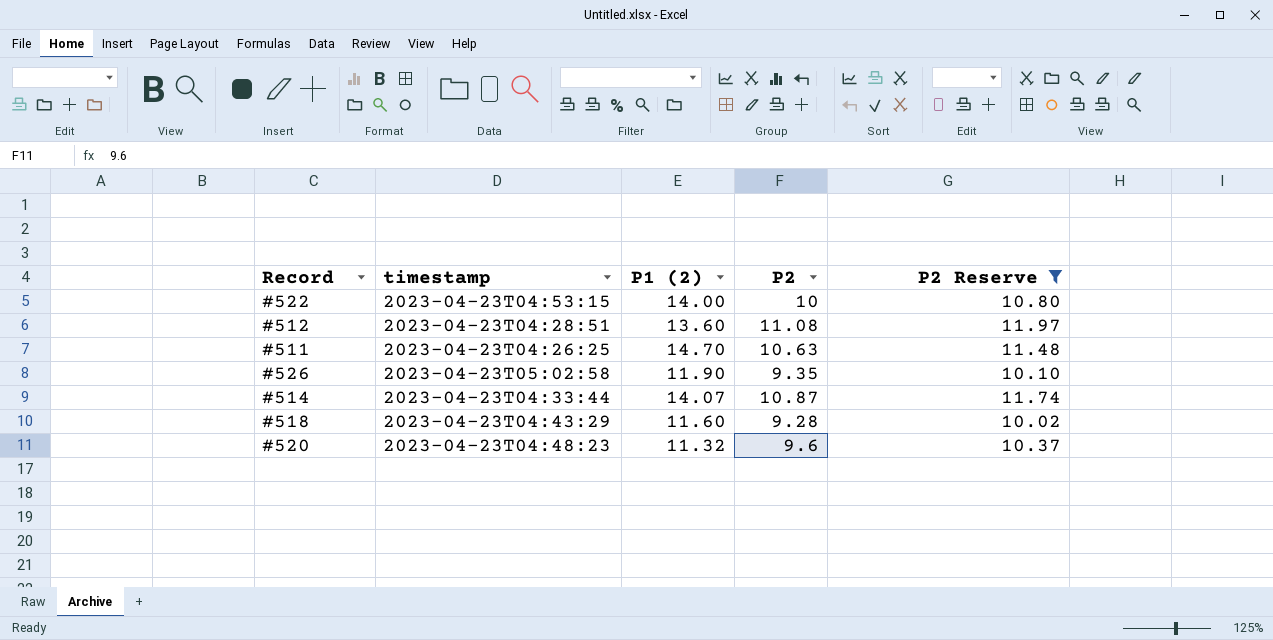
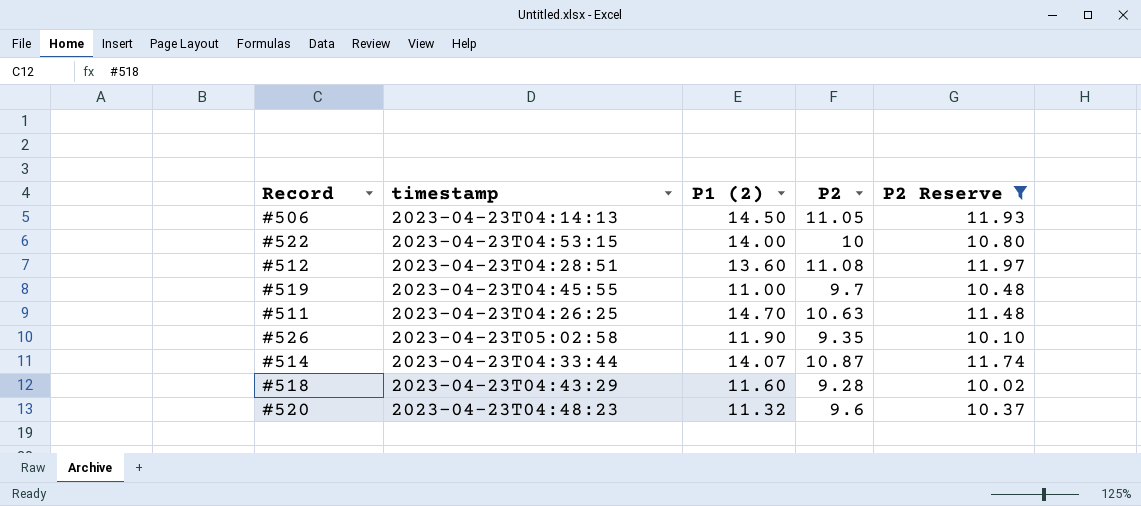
row #506: none -> 2023-04-23T04:14:13 | 14.50 | 11.05 | 11.93
row #519: none -> 2023-04-23T04:45:55 | 11.00 | 9.7 | 10.48

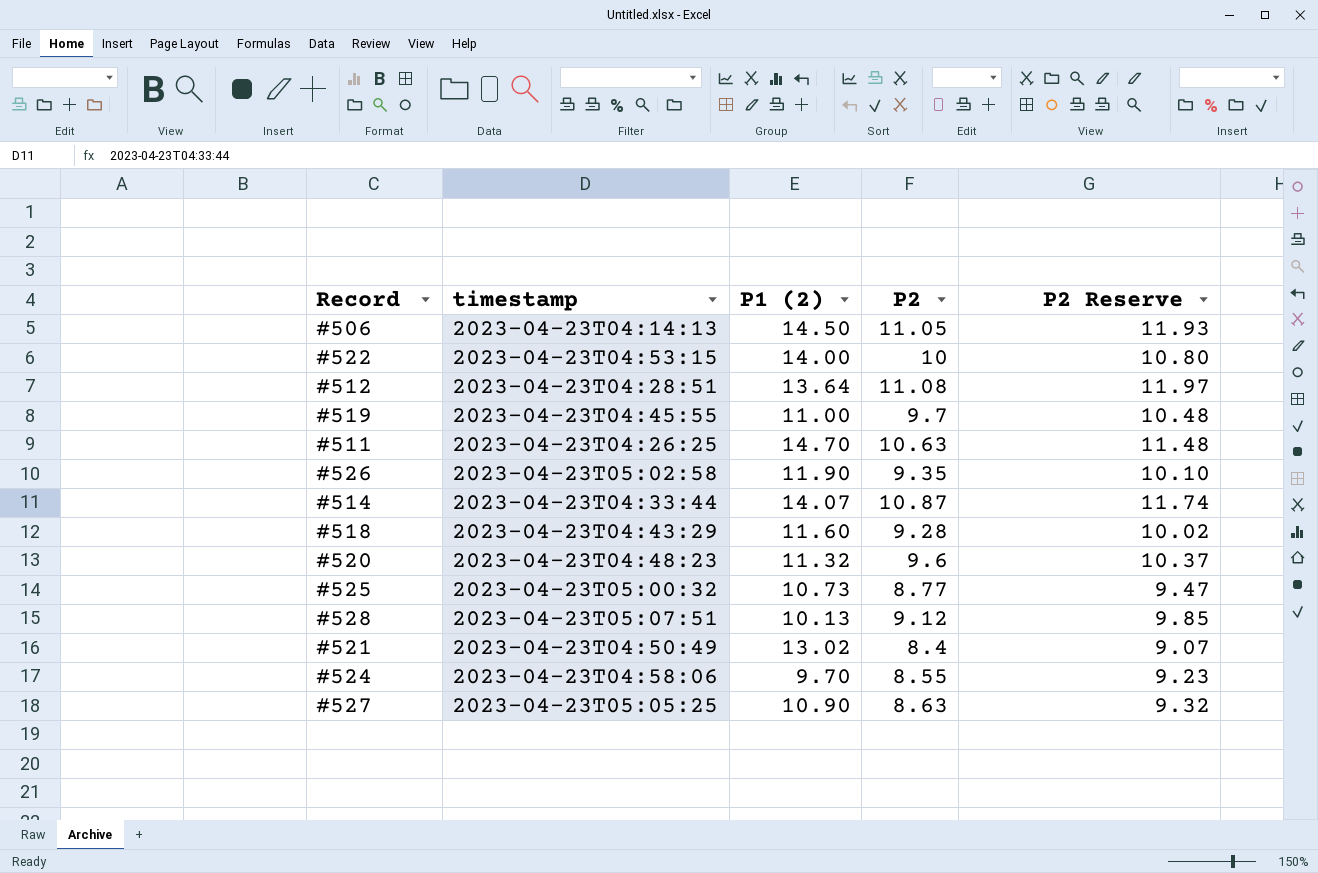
filter: P2 Reserve >= 10.02 -> none
#512 | P1 (2): 13.60 -> 13.64

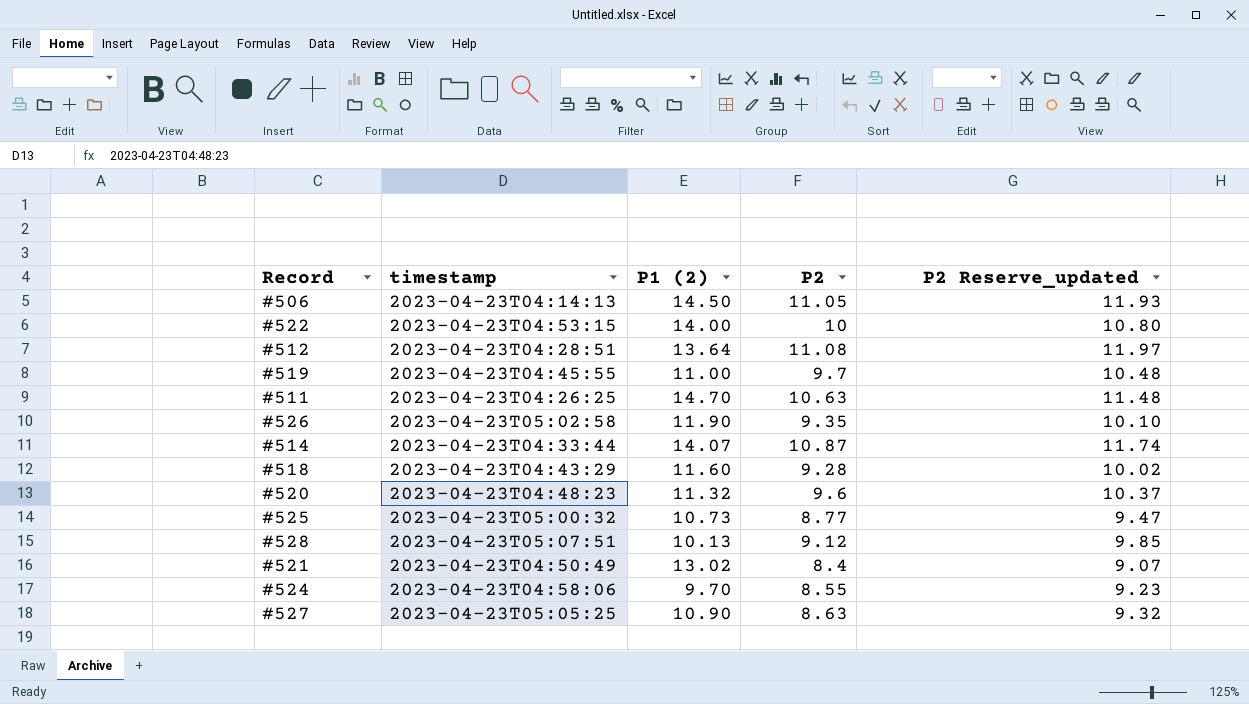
column name: P2 Reserve -> P2 Reserve_updated

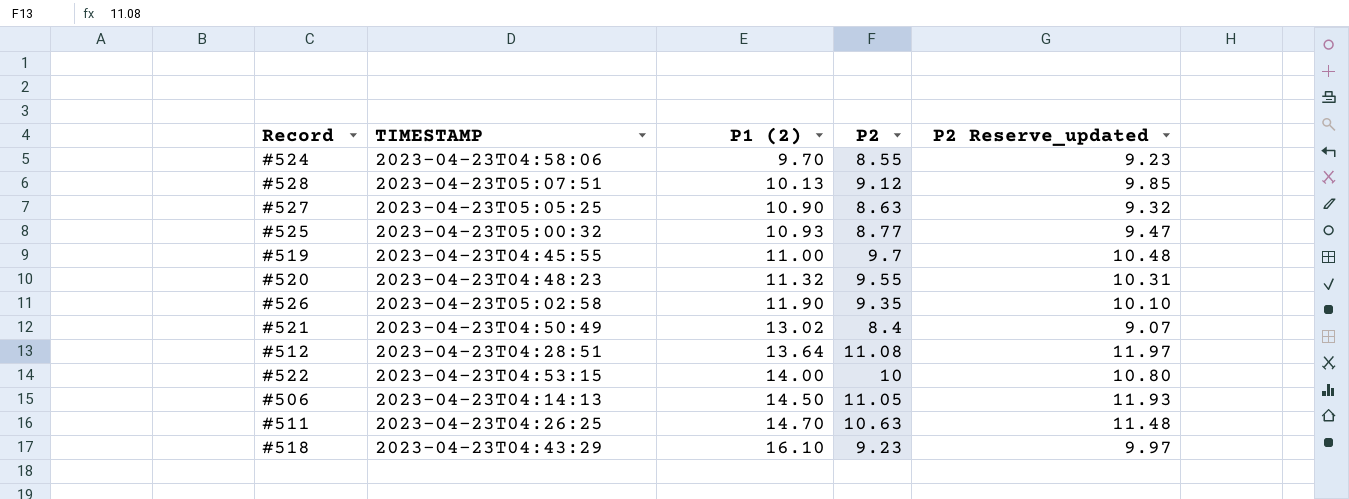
row order: none -> P1 (2) ascending
column name: timestamp -> TIMESTAMP
row #514: 2023-04-23T04:33:44 | 14.07 | 10.87 | 11.74 -> none
#525 | P1 (2): 10.73 -> 10.93
#520 | P2: 9.6 -> 9.55
#520 | P2 Reserve_updated: 10.37 -> 10.31
#518 | P1 (2): 11.60 -> 16.10
#518 | P2: 9.28 -> 9.23
#518 | P2 Reserve_updated: 10.02 -> 9.97

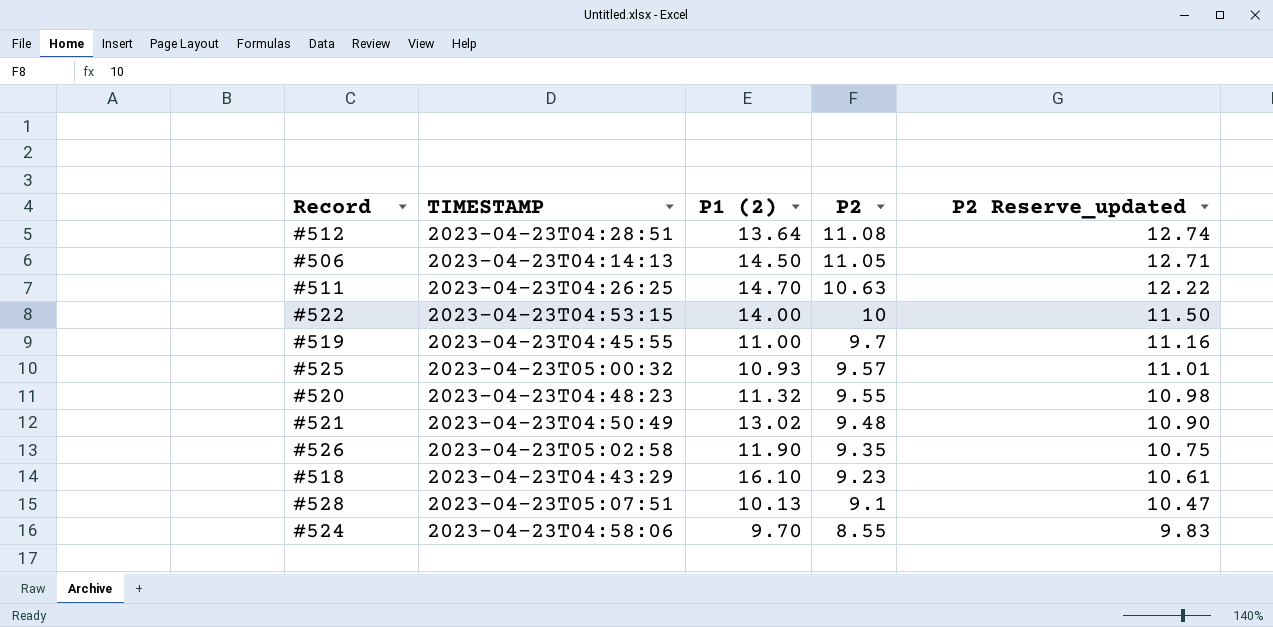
row order: P1 (2) ascending -> P2 descending
column P2 Reserve_updated | formula: [P2] * 1.08 -> [P2] * 1.15
row #527: 2023-04-23T05:05:25 | 10.90 | 8.63 | 9.32 -> none
#525 | P2: 8.77 -> 9.57
#521 | P2: 8.4 -> 9.48
#528 | P2: 9.12 -> 9.1

